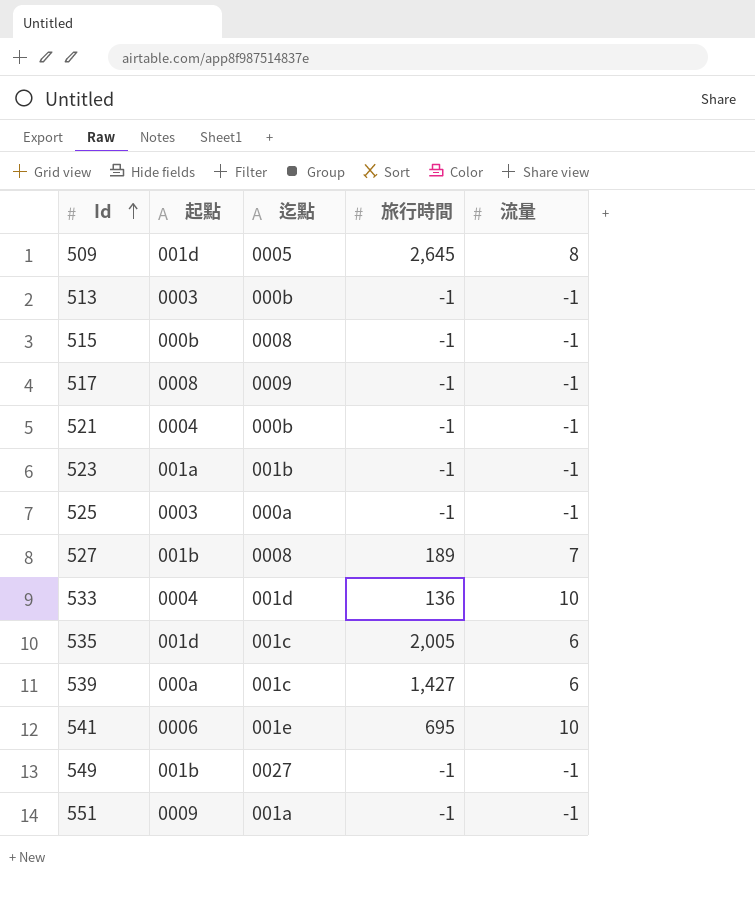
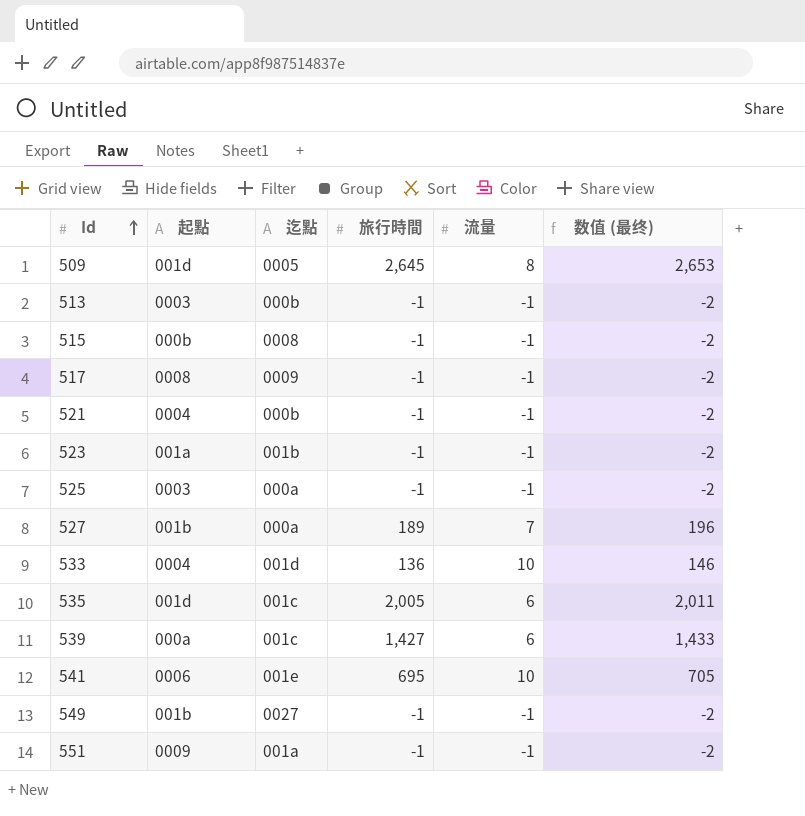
column 数值 (最终) | formula: none -> [旅行時間] + [流量]
527 | 迄點: 0008 -> 000a

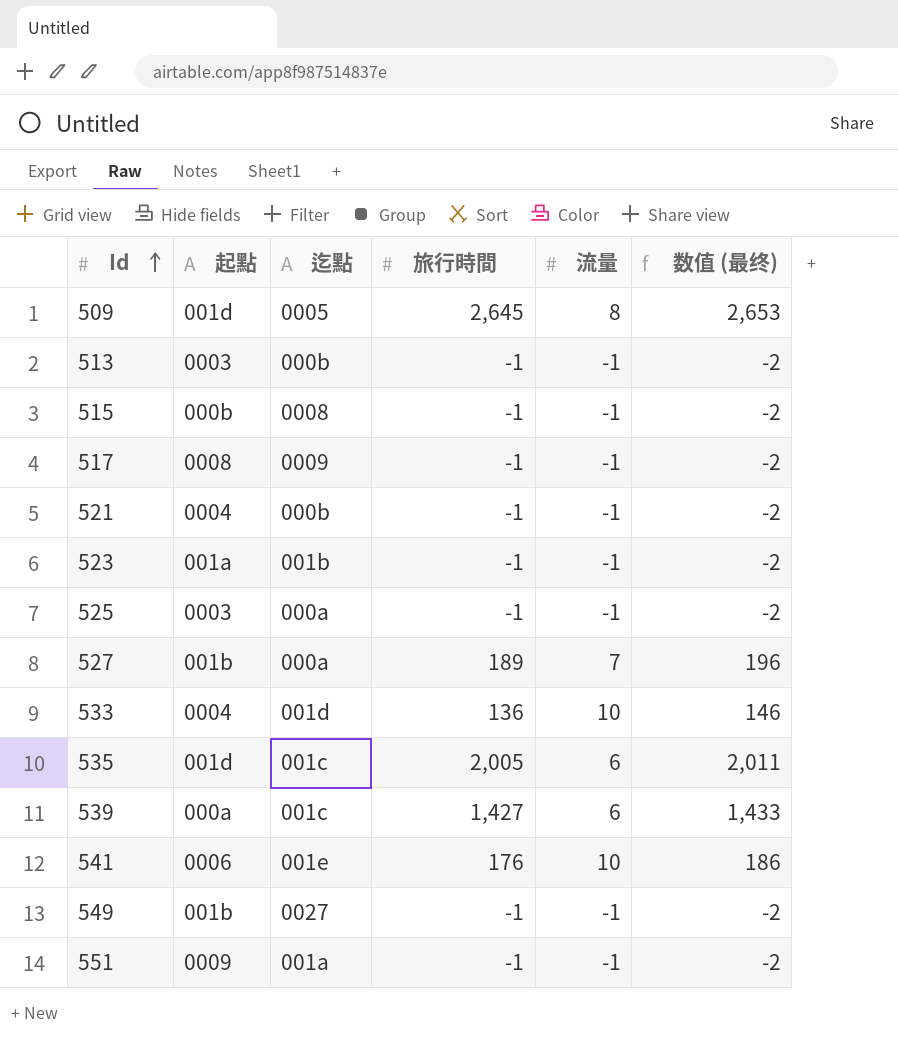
541 | 旅行時間: 695 -> 176
541 | 数值 (最终): 705 -> 186

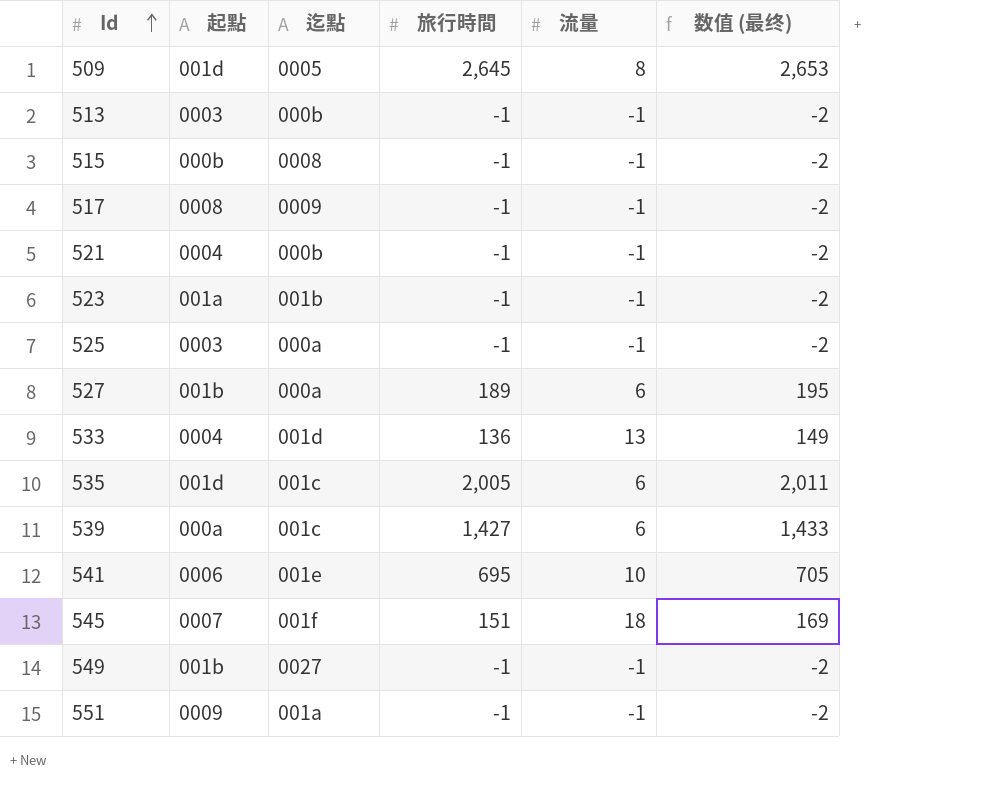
527 | 流量: 7 -> 6
527 | 数值 (最终): 196 -> 195
533 | 流量: 10 -> 13
533 | 数值 (最终): 146 -> 149
541 | 旅行時間: 176 -> 695
541 | 数值 (最终): 186 -> 705
row 545: none -> 0007 | 001f | 151 | 18 | 169

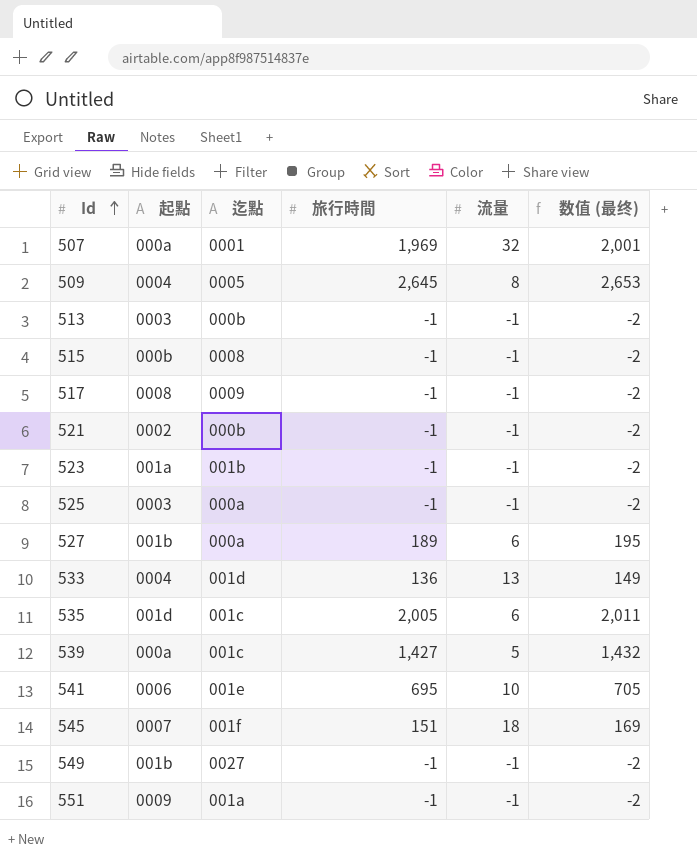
row 507: none -> 000a | 0001 | 1,969 | 32 | 2,001
509 | 起點: 001d -> 0004
521 | 起點: 0004 -> 0002
539 | 流量: 6 -> 5
539 | 数值 (最终): 1,433 -> 1,432

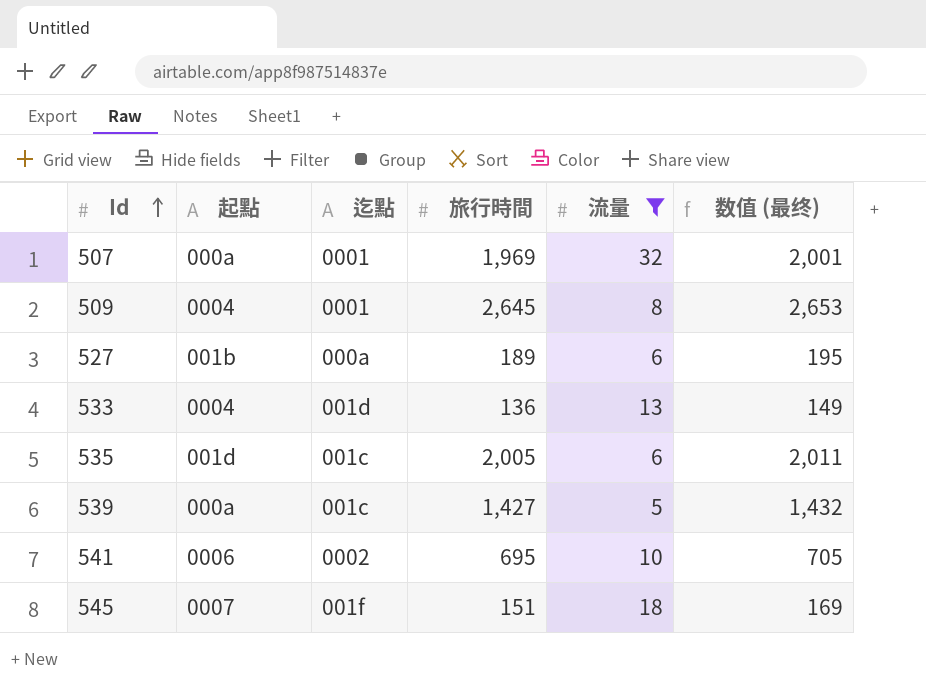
filter: none -> 流量 != -1
509 | 迄點: 0005 -> 0001
541 | 迄點: 001e -> 0002

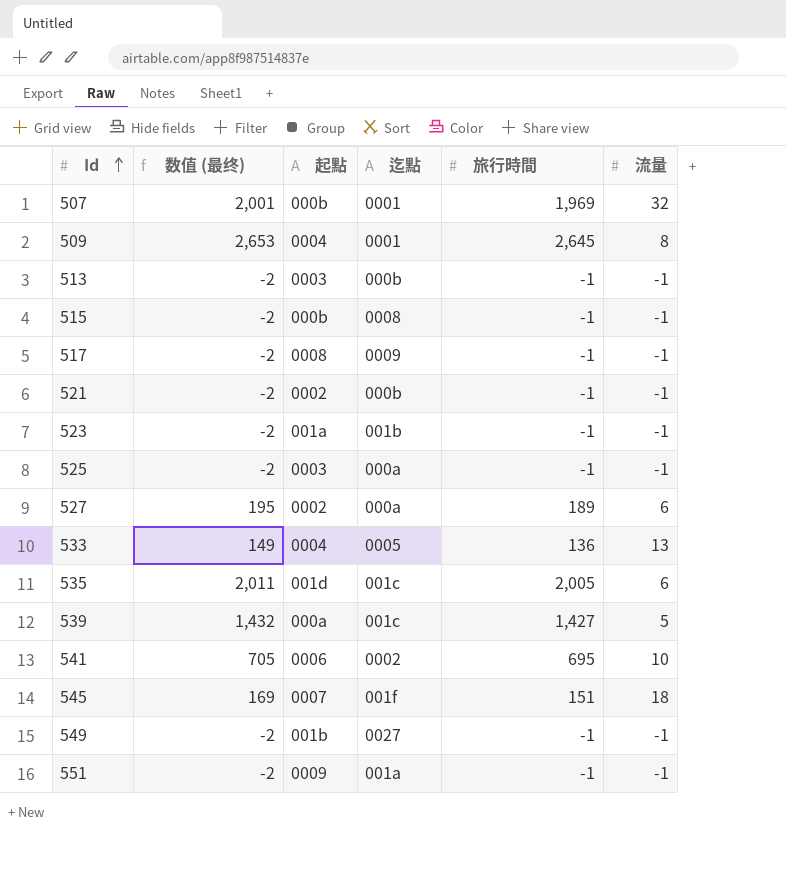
filter: 流量 != -1 -> none
column 数值 (最终) | position: 6 -> 2
507 | 起點: 000a -> 000b
527 | 起點: 001b -> 0002
533 | 迄點: 001d -> 0005

